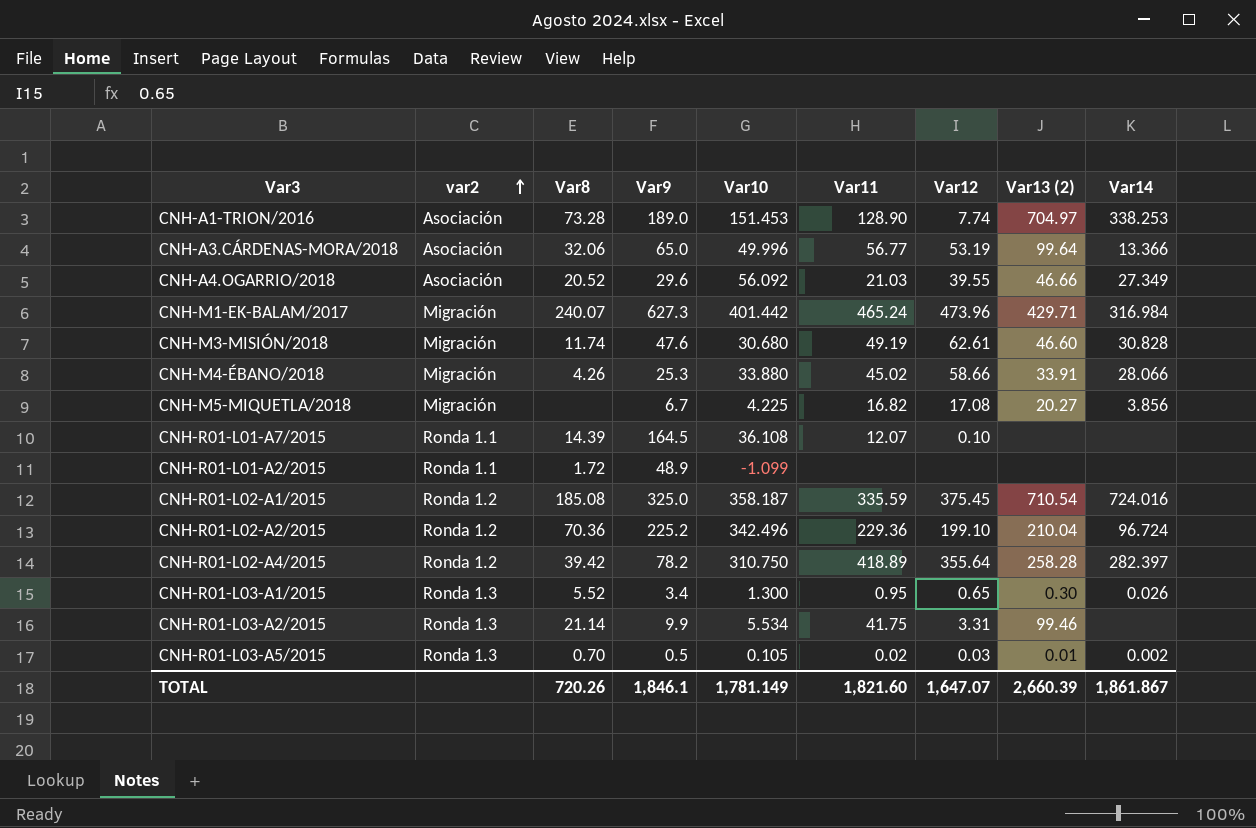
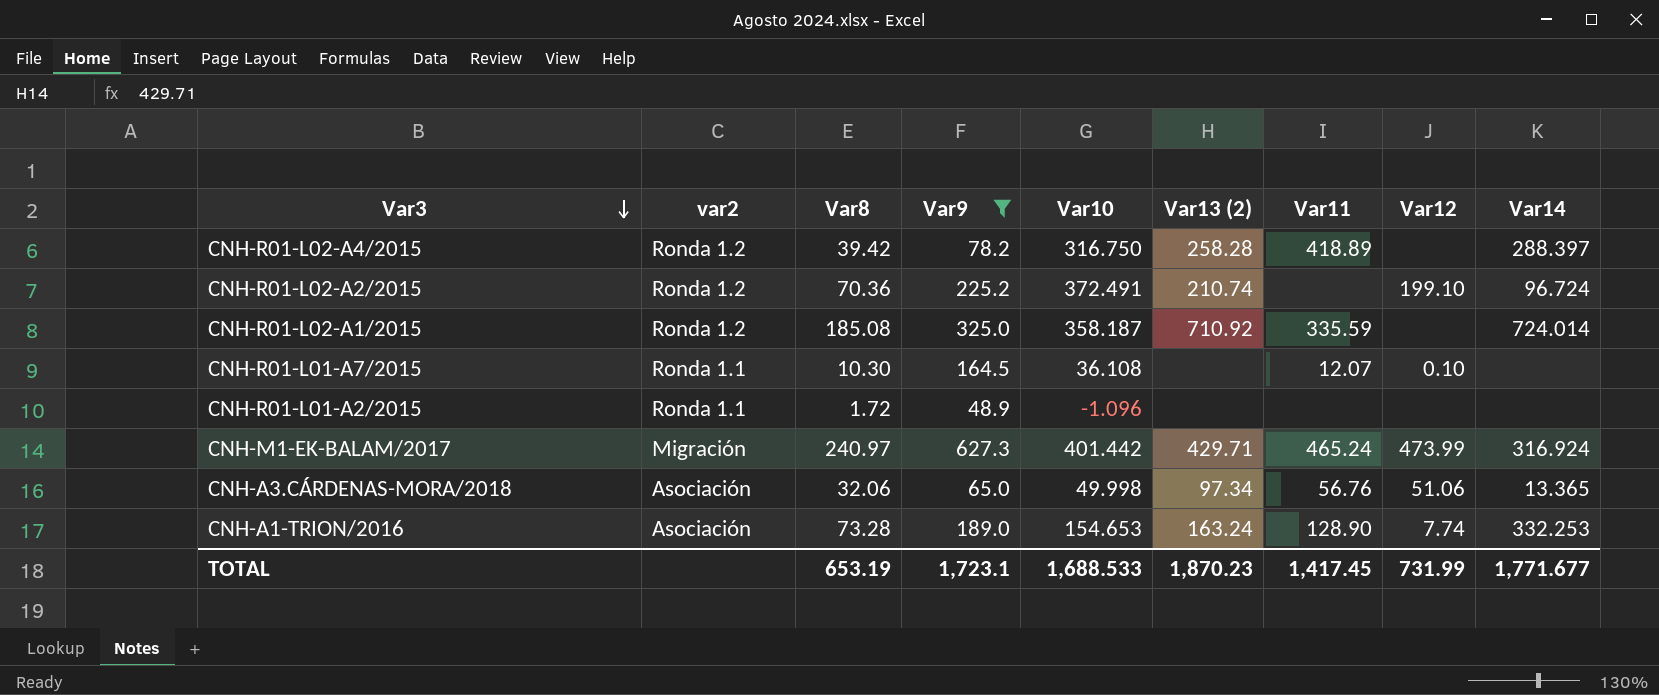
filter: none -> Var9 >= 48.9
row order: var2 ascending -> Var3 descending
column Var13 (2) | position: 8 -> 6
CNH-R01-L02-A4/2015 | Var10: 310.750 -> 316.750
CNH-R01-L02-A4/2015 | Var12: 355.64 -> none
CNH-R01-L02-A4/2015 | Var14: 282.397 -> 288.397
CNH-R01-L02-A2/2015 | Var10: 342.496 -> 372.491
CNH-R01-L02-A2/2015 | Var13 (2): 210.04 -> 210.74
CNH-R01-L02-A2/2015 | Var11: 229.36 -> none
CNH-R01-L02-A1/2015 | Var13 (2): 710.54 -> 710.92
CNH-R01-L02-A1/2015 | Var12: 375.45 -> none
CNH-R01-L02-A1/2015 | Var14: 724.016 -> 724.014
CNH-R01-L01-A7/2015 | Var8: 14.39 -> 10.30
CNH-R01-L01-A2/2015 | Var10: -1.099 -> -1.096
CNH-M1-EK-BALAM/2017 | Var8: 240.07 -> 240.97
CNH-M1-EK-BALAM/2017 | Var12: 473.96 -> 473.99
CNH-M1-EK-BALAM/2017 | Var14: 316.984 -> 316.924
CNH-A3.CÁRDENAS-MORA/2018 | Var10: 49.996 -> 49.998
CNH-A3.CÁRDENAS-MORA/2018 | Var13 (2): 99.64 -> 97.34
CNH-A3.CÁRDENAS-MORA/2018 | Var11: 56.77 -> 56.76
CNH-A3.CÁRDENAS-MORA/2018 | Var12: 53.19 -> 51.06
CNH-A3.CÁRDENAS-MORA/2018 | Var14: 13.366 -> 13.365
CNH-A1-TRION/2016 | Var10: 151.453 -> 154.653
CNH-A1-TRION/2016 | Var13 (2): 704.97 -> 163.24
CNH-A1-TRION/2016 | Var14: 338.253 -> 332.253
TOTAL | Var8: 720.26 -> 653.19
TOTAL | Var9: 1,846.1 -> 1,723.1
TOTAL | Var10: 1,781.149 -> 1,688.533
TOTAL | Var13 (2): 2,660.39 -> 1,870.23
TOTAL | Var11: 1,821.60 -> 1,417.45
TOTAL | Var12: 1,647.07 -> 731.99
TOTAL | Var14: 1,861.867 -> 1,771.677

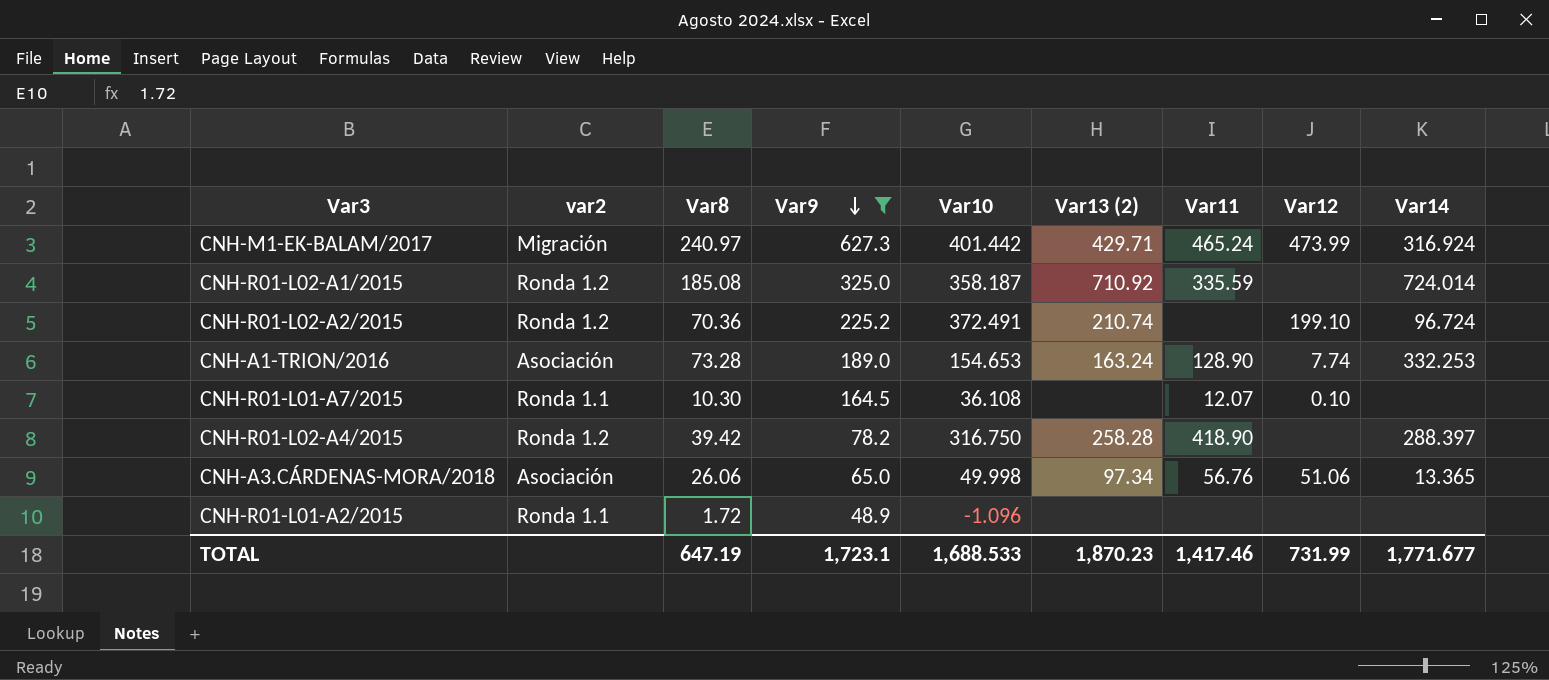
row order: Var3 descending -> Var9 descending
CNH-R01-L02-A4/2015 | Var11: 418.89 -> 418.90
CNH-A3.CÁRDENAS-MORA/2018 | Var8: 32.06 -> 26.06
TOTAL | Var8: 653.19 -> 647.19
TOTAL | Var11: 1,417.45 -> 1,417.46

